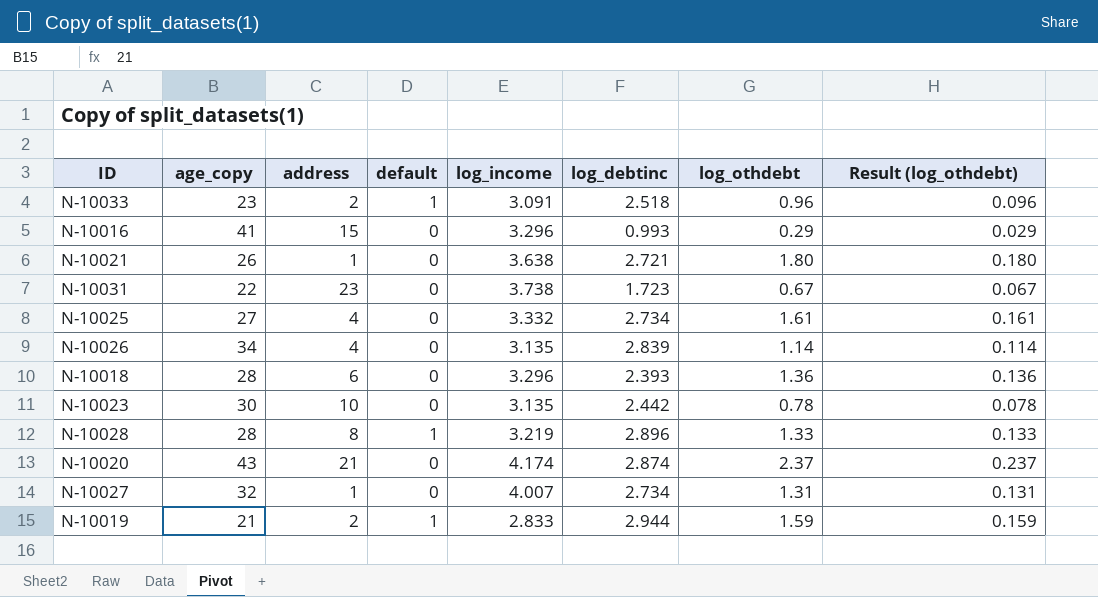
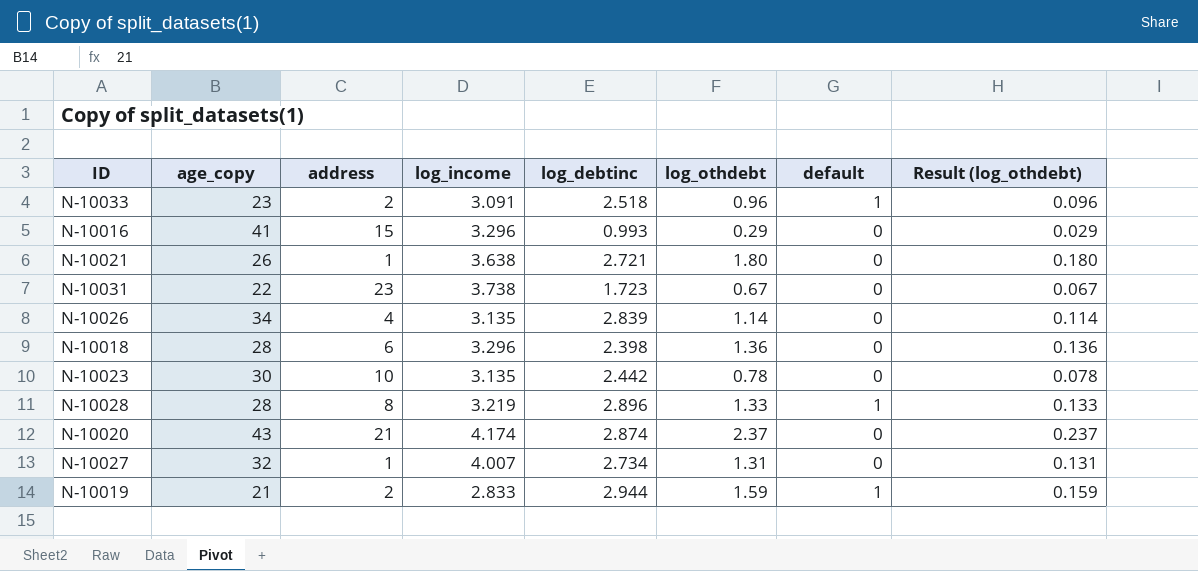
column default | position: 4 -> 7
row N-10025: 27 | 4 | 0 | 3.332 | 2.734 | 1.61 | 0.161 -> none
N-10018 | log_debtinc: 2.393 -> 2.398

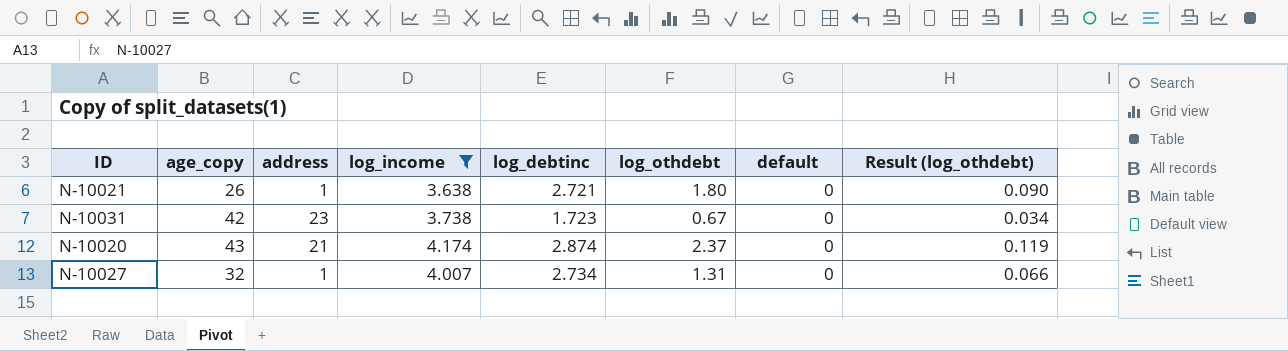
filter: none -> log_income >= 3.638
column Result (log_othdebt) | formula: [log_othdebt] * 0.1 -> [log_othdebt] * 0.05
N-10031 | age_copy: 22 -> 42

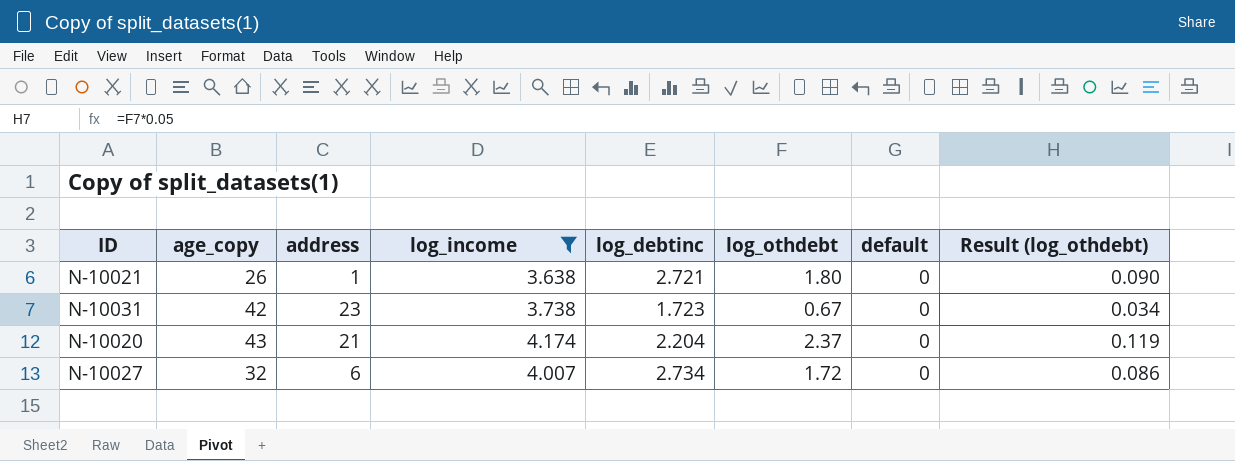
N-10020 | log_debtinc: 2.874 -> 2.204
N-10027 | address: 1 -> 6
N-10027 | log_othdebt: 1.31 -> 1.72
N-10027 | Result (log_othdebt): 0.066 -> 0.086

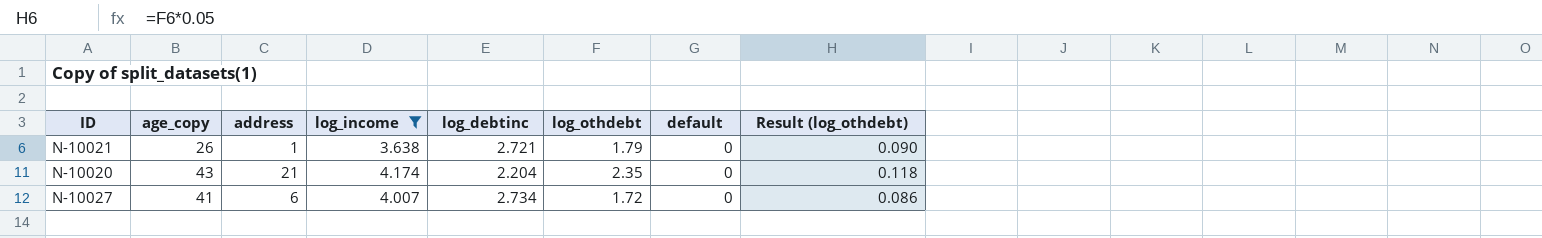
row N-10031: 42 | 23 | 3.738 | 1.723 | 0.67 | 0 | 0.034 -> none
N-10021 | log_othdebt: 1.80 -> 1.79
N-10020 | log_othdebt: 2.37 -> 2.35
N-10020 | Result (log_othdebt): 0.119 -> 0.118
N-10027 | age_copy: 32 -> 41

